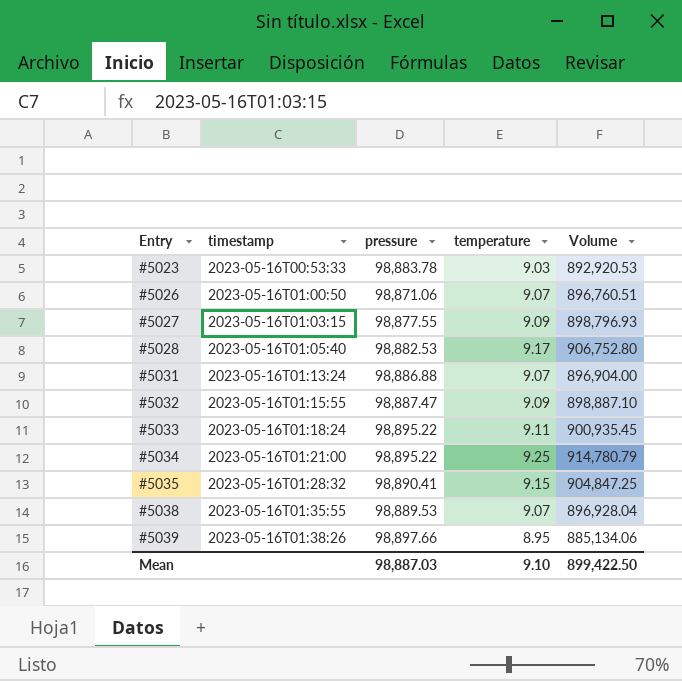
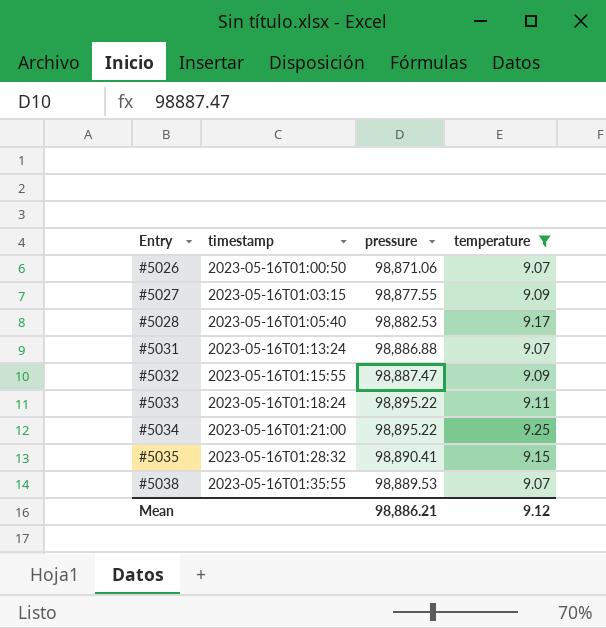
filter: none -> temperature >= 9.07
column Volume | formula: [pressure] * [temperature] -> none
Mean | pressure: 98,887.03 -> 98,886.21
Mean | temperature: 9.10 -> 9.12

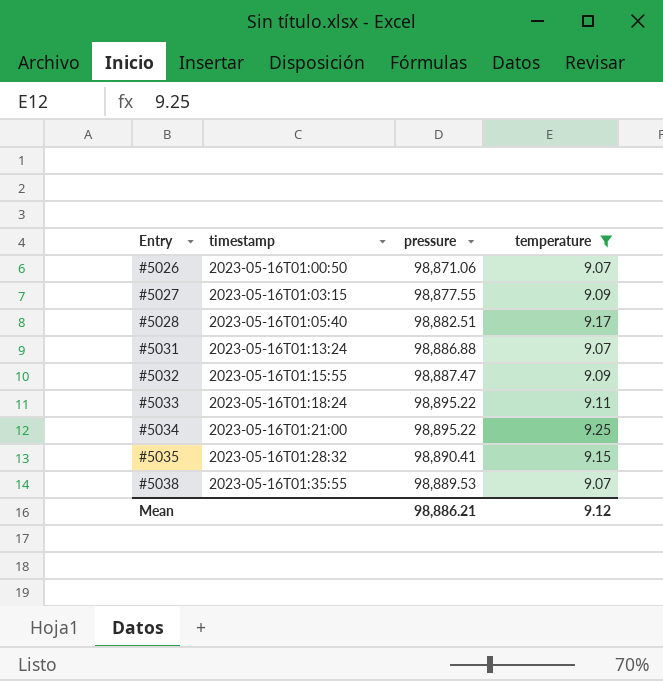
#5028 | pressure: 98,882.53 -> 98,882.51

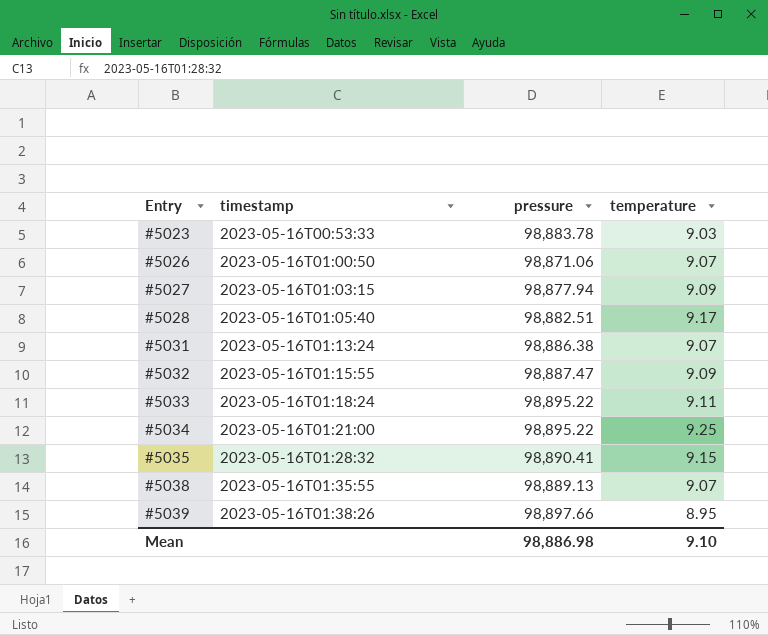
filter: temperature >= 9.07 -> none
#5027 | pressure: 98,877.55 -> 98,877.94
#5031 | pressure: 98,886.88 -> 98,886.38
#5038 | pressure: 98,889.53 -> 98,889.13
Mean | pressure: 98,886.21 -> 98,886.98
Mean | temperature: 9.12 -> 9.10

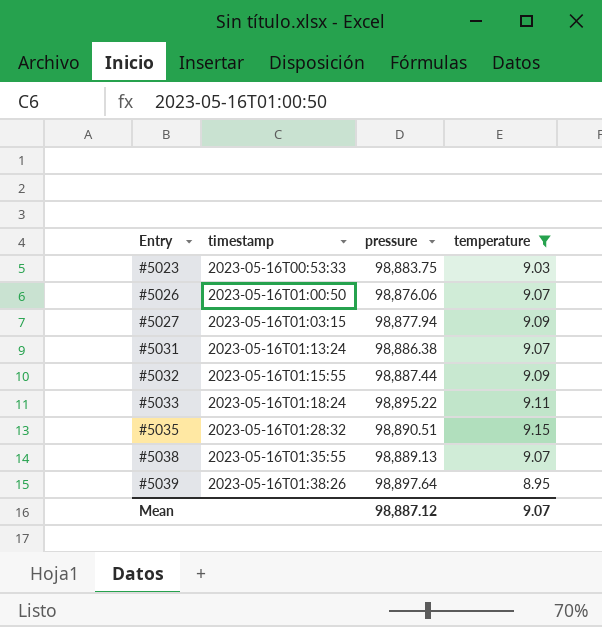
filter: none -> temperature <= 9.15
#5023 | pressure: 98,883.78 -> 98,883.75
#5026 | pressure: 98,871.06 -> 98,876.06
#5032 | pressure: 98,887.47 -> 98,887.44
#5035 | pressure: 98,890.41 -> 98,890.51
#5039 | pressure: 98,897.66 -> 98,897.64
Mean | pressure: 98,886.98 -> 98,887.12
Mean | temperature: 9.10 -> 9.07

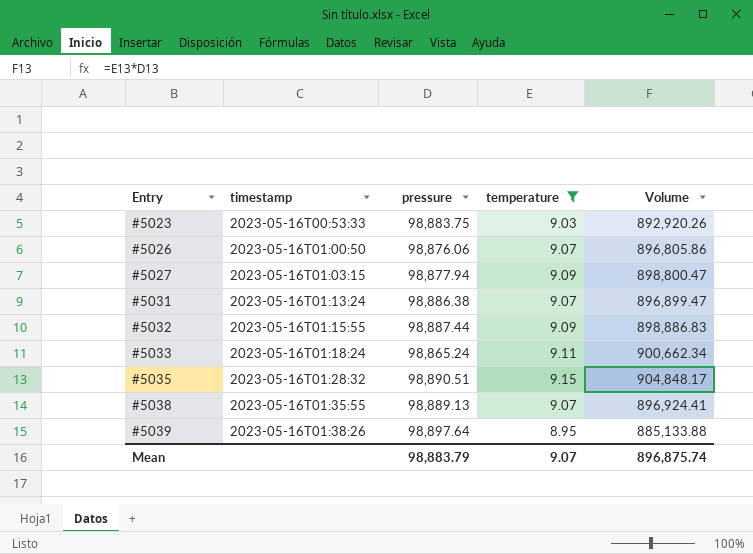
column Volume | formula: none -> [pressure] * [temperature]
#5033 | pressure: 98,895.22 -> 98,865.24
Mean | pressure: 98,887.12 -> 98,883.79

